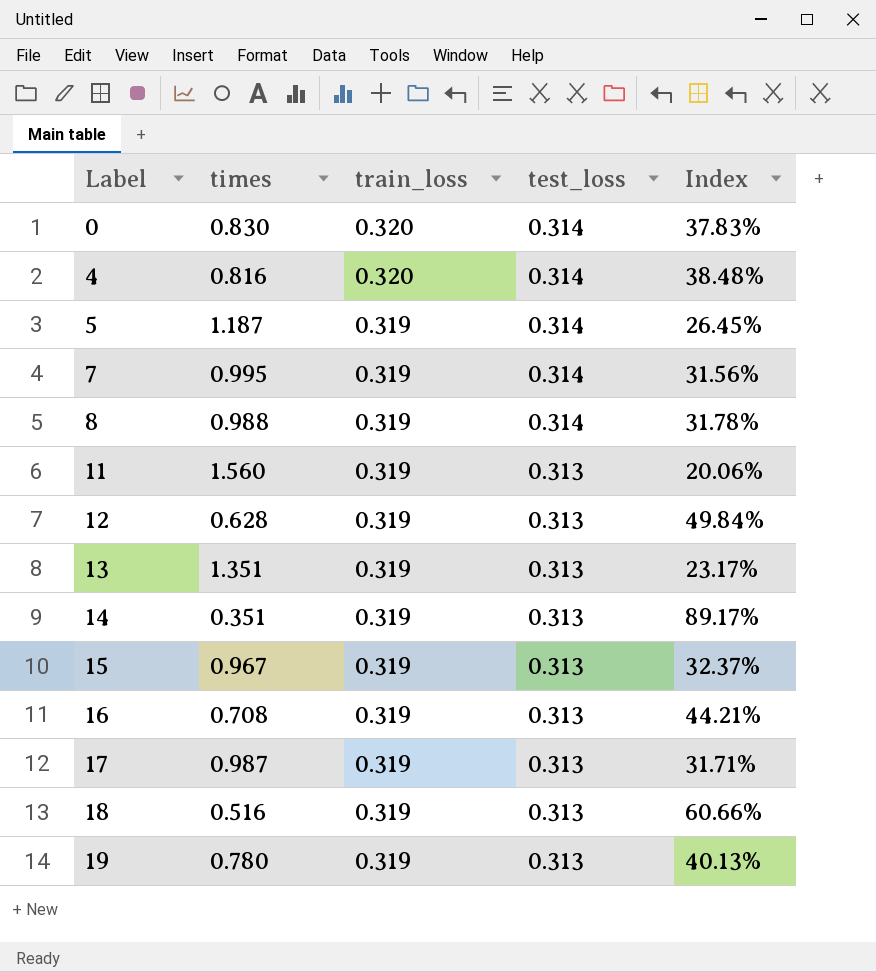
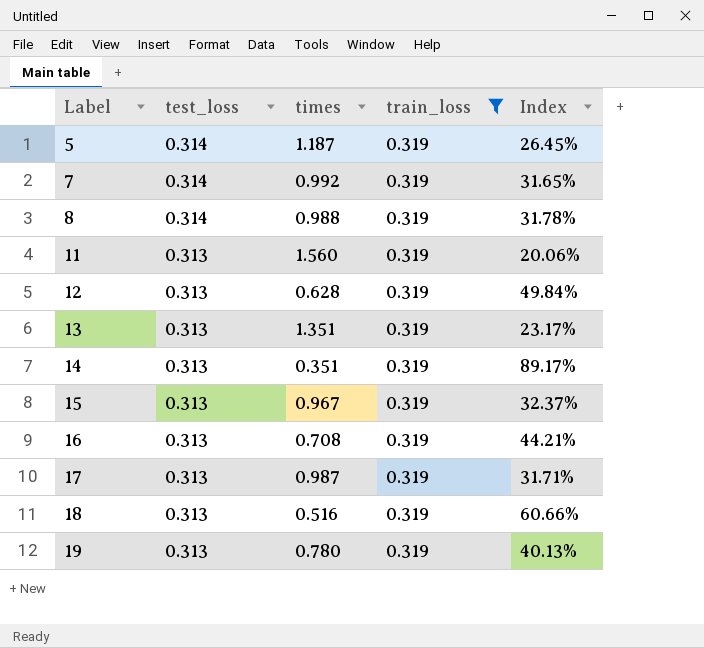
filter: none -> train_loss = 0.319
column test_loss | position: 4 -> 2
7 | times: 0.995 -> 0.992
7 | Index: 31.56% -> 31.65%

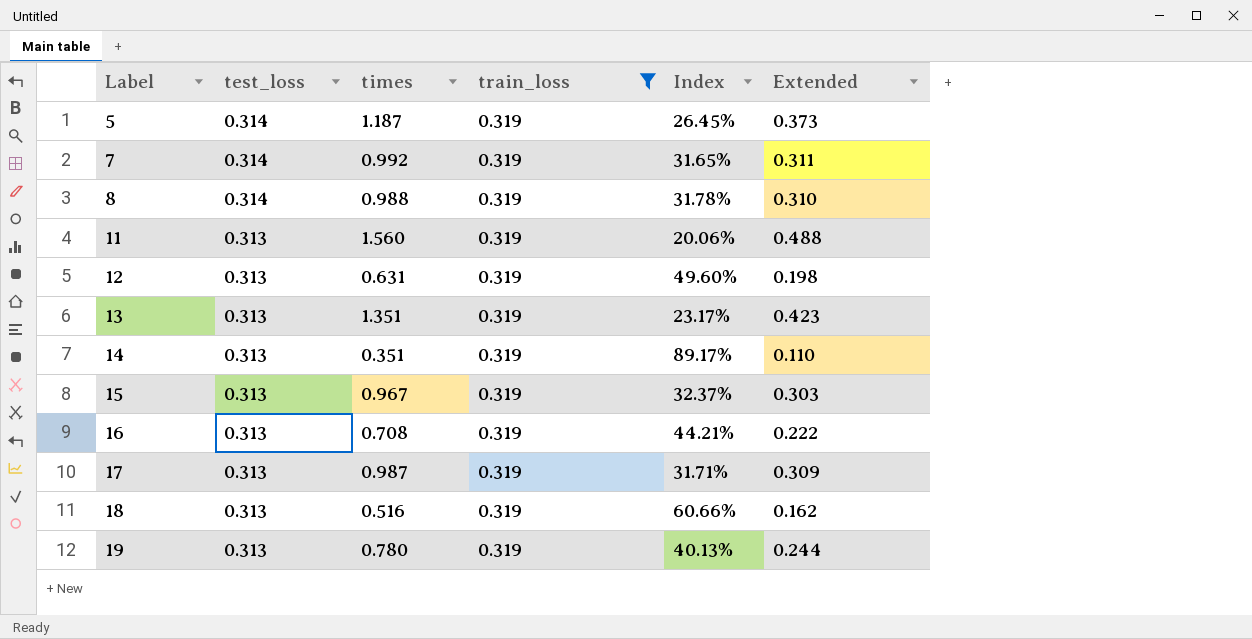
column Extended | formula: none -> [test_loss] * [times]
12 | times: 0.628 -> 0.631
12 | Index: 49.84% -> 49.60%

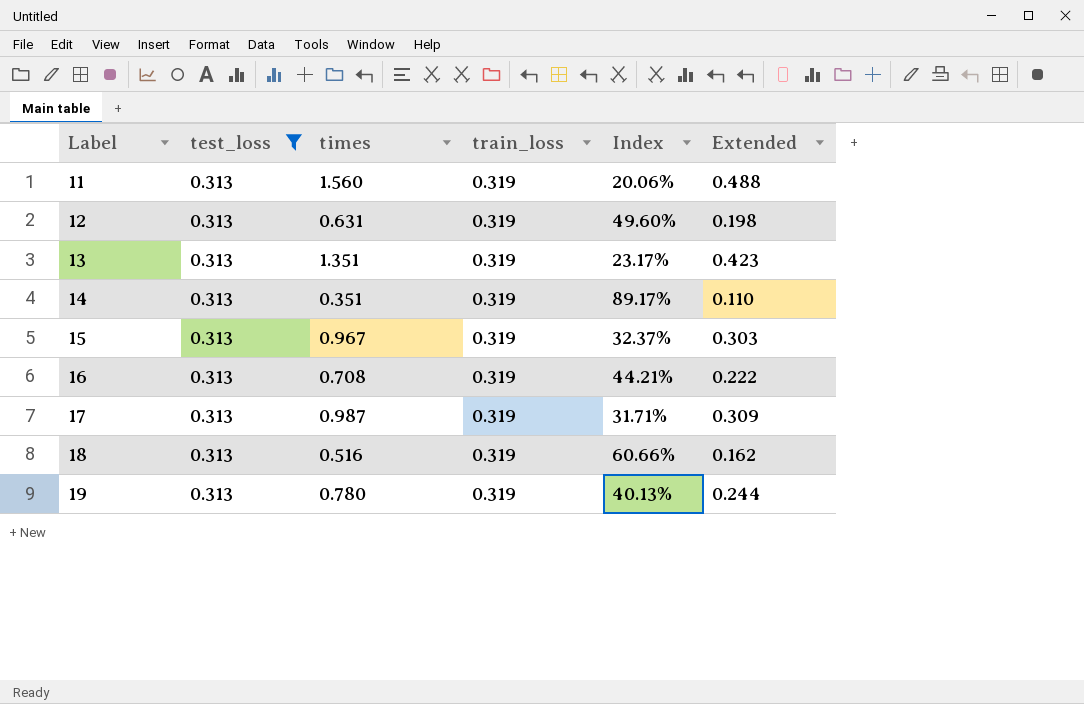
filter: train_loss = 0.319 -> test_loss = 0.313

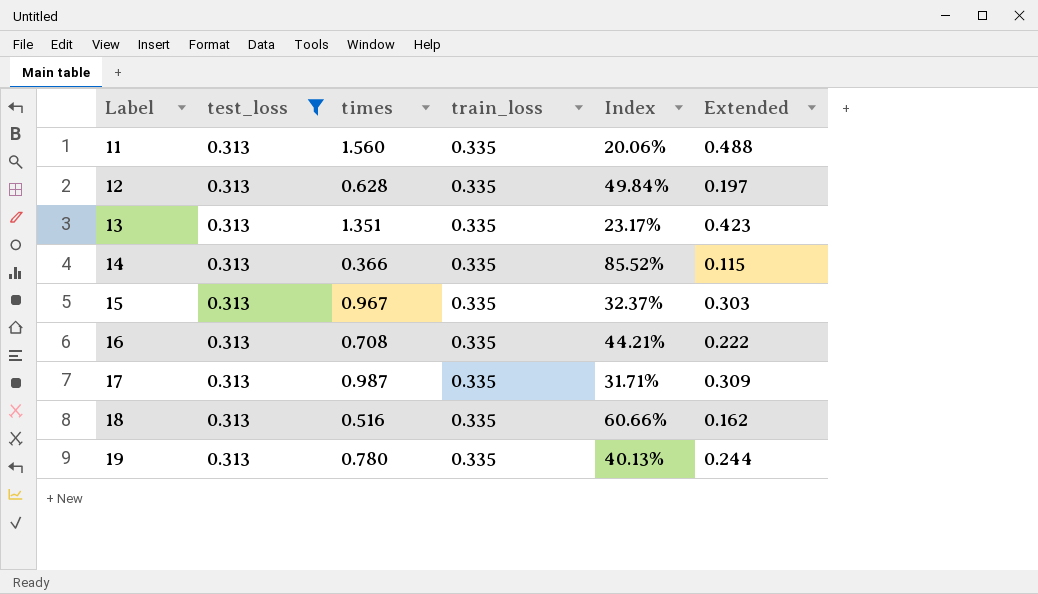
11 | train_loss: 0.319 -> 0.335
12 | times: 0.631 -> 0.628
12 | train_loss: 0.319 -> 0.335
12 | Index: 49.60% -> 49.84%
12 | Extended: 0.198 -> 0.197
13 | train_loss: 0.319 -> 0.335
14 | times: 0.351 -> 0.366
14 | train_loss: 0.319 -> 0.335
14 | Index: 89.17% -> 85.52%
14 | Extended: 0.110 -> 0.115
15 | train_loss: 0.319 -> 0.335
16 | train_loss: 0.319 -> 0.335
17 | train_loss: 0.319 -> 0.335
18 | train_loss: 0.319 -> 0.335
19 | train_loss: 0.319 -> 0.335

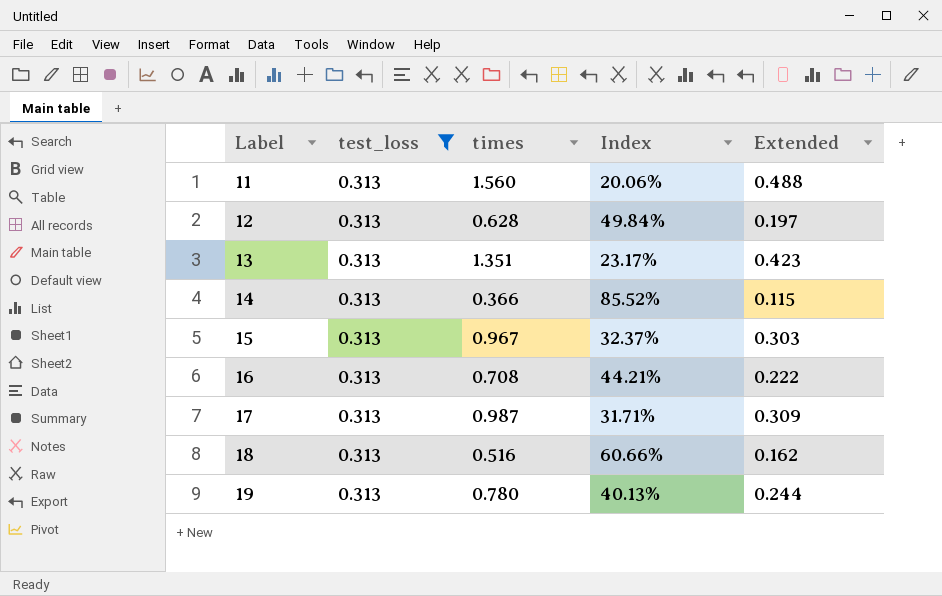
column train_loss | position: 4 -> none

